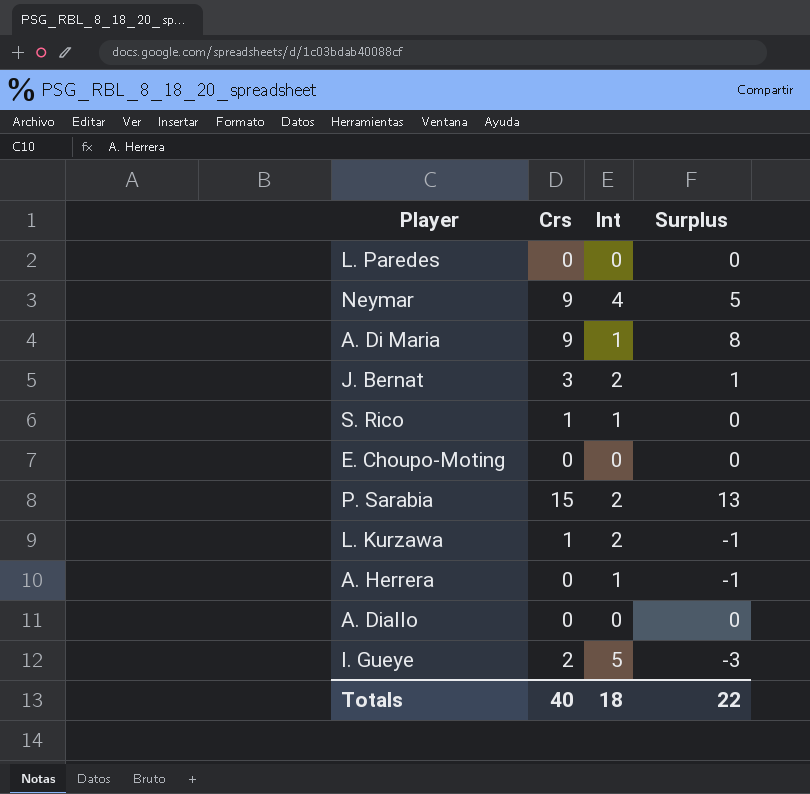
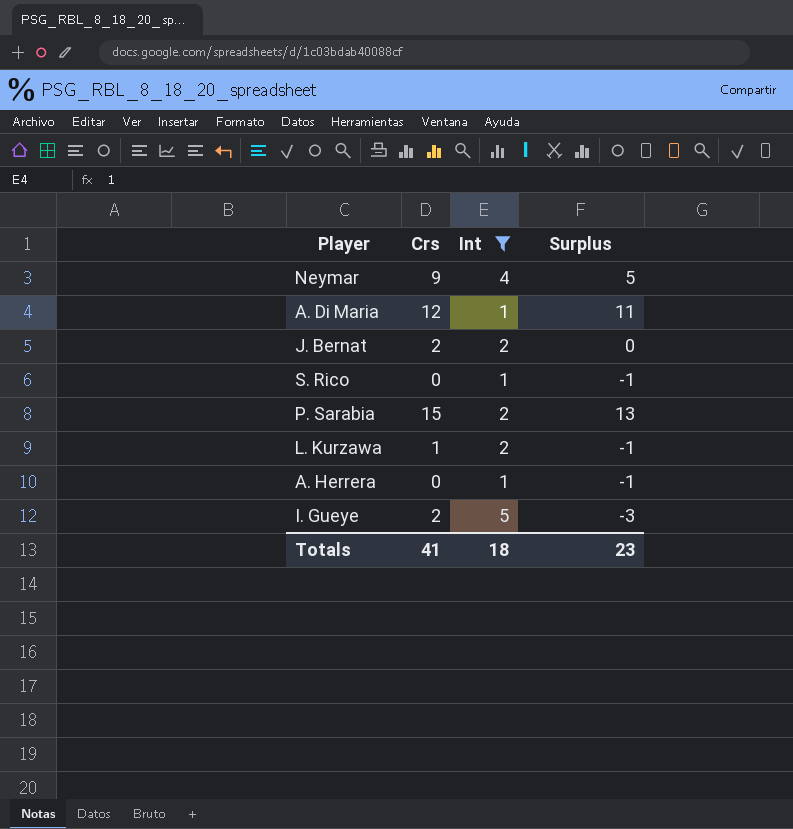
filter: none -> Int != 0
A. Di Maria | Crs: 9 -> 12
A. Di Maria | Surplus: 8 -> 11
J. Bernat | Crs: 3 -> 2
J. Bernat | Surplus: 1 -> 0
S. Rico | Crs: 1 -> 0
S. Rico | Surplus: 0 -> -1
Totals | Crs: 40 -> 41
Totals | Surplus: 22 -> 23

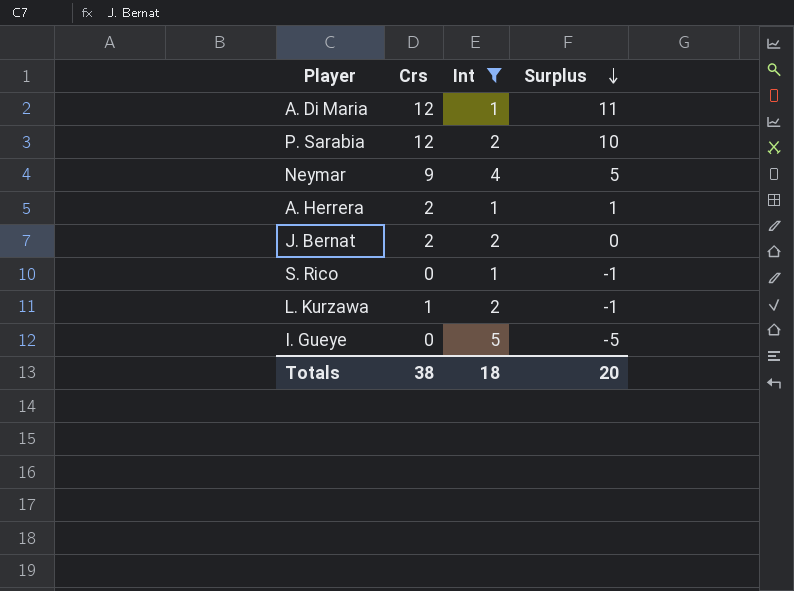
row order: none -> Surplus descending
P. Sarabia | Crs: 15 -> 12
P. Sarabia | Surplus: 13 -> 10
A. Herrera | Crs: 0 -> 2
A. Herrera | Surplus: -1 -> 1
I. Gueye | Crs: 2 -> 0
I. Gueye | Surplus: -3 -> -5
Totals | Crs: 41 -> 38
Totals | Surplus: 23 -> 20

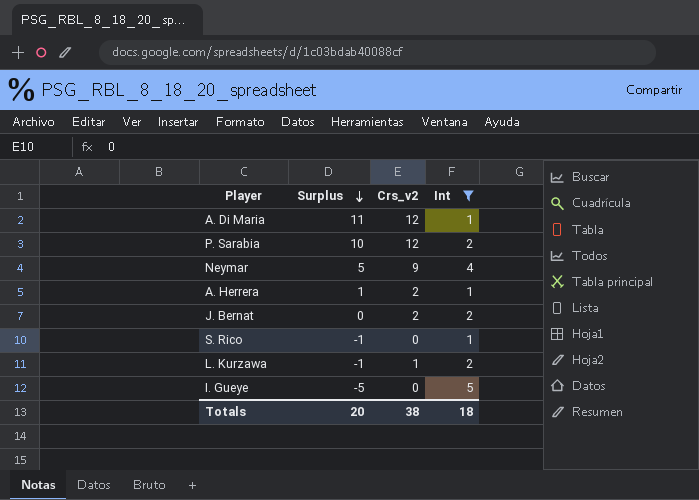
column Surplus | position: 4 -> 2
column name: Crs -> Crs_v2

